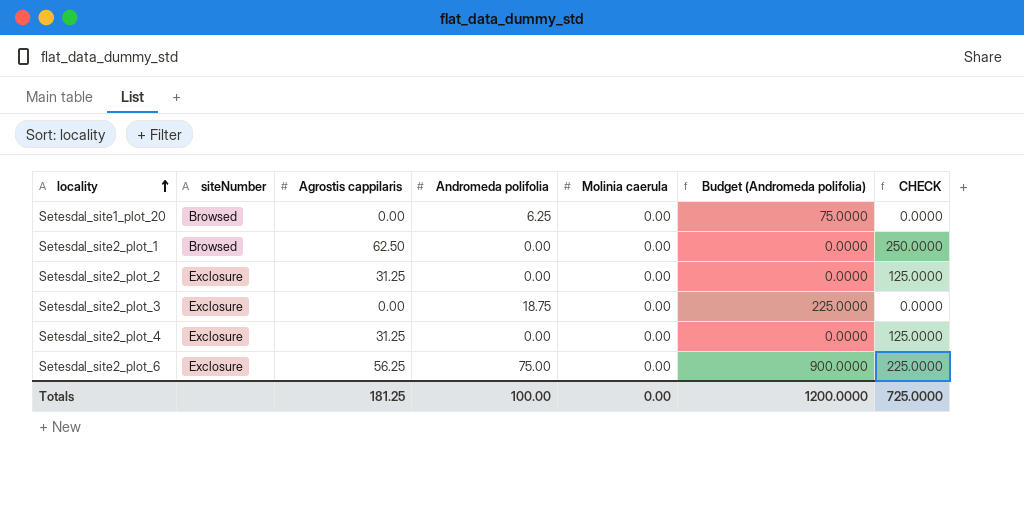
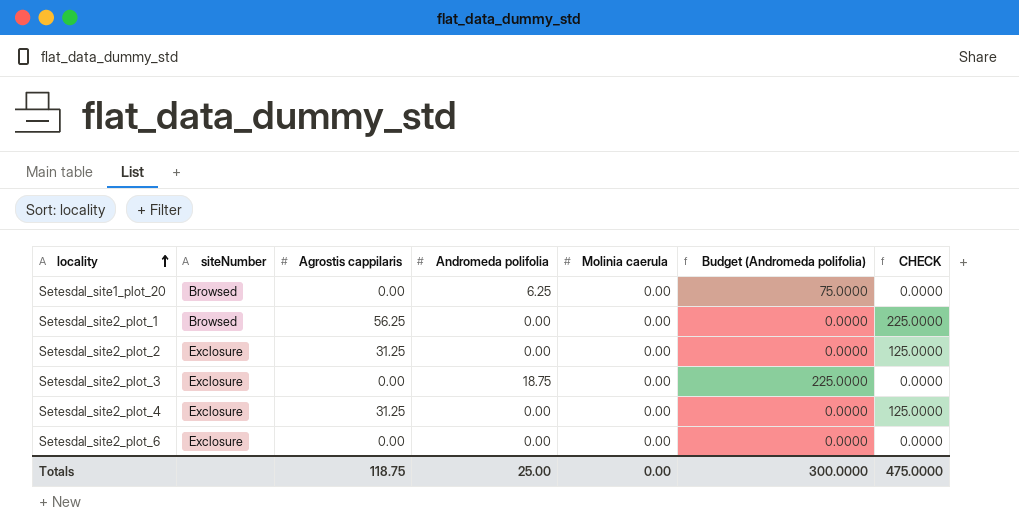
Setesdal_site2_plot_1 | Agrostis cappilaris: 62.50 -> 56.25
Setesdal_site2_plot_1 | CHECK: 250.0000 -> 225.0000
Setesdal_site2_plot_6 | Agrostis cappilaris: 56.25 -> 0.00
Setesdal_site2_plot_6 | Andromeda polifolia: 75.00 -> 0.00
Setesdal_site2_plot_6 | Budget (Andromeda polifolia): 900.0000 -> 0.0000
Setesdal_site2_plot_6 | CHECK: 225.0000 -> 0.0000
Totals | Agrostis cappilaris: 181.25 -> 118.75
Totals | Andromeda polifolia: 100.00 -> 25.00
Totals | Budget (Andromeda polifolia): 1200.0000 -> 300.0000
Totals | CHECK: 725.0000 -> 475.0000

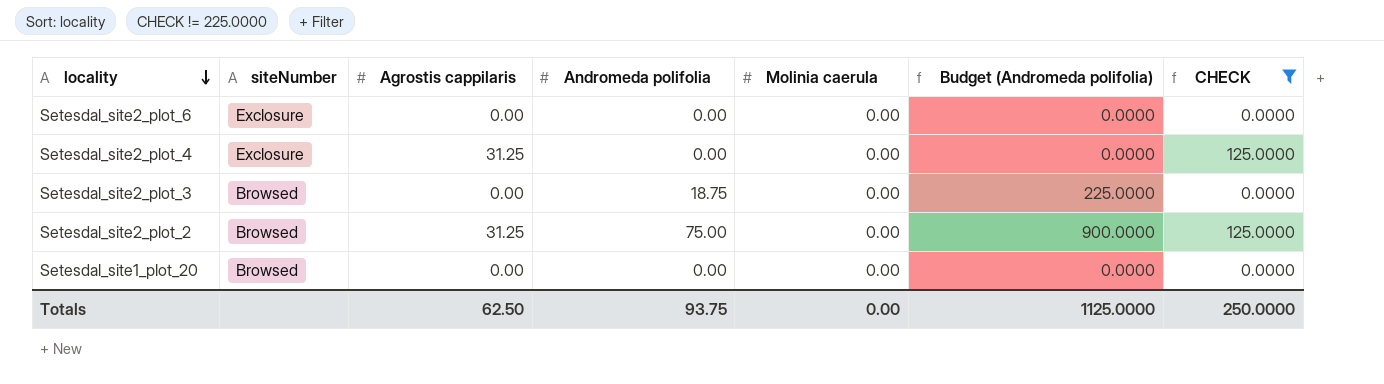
filter: none -> CHECK != 225.0000
row order: locality ascending -> locality descending
Setesdal_site2_plot_3 | siteNumber: Exclosure -> Browsed
Setesdal_site2_plot_2 | siteNumber: Exclosure -> Browsed
Setesdal_site2_plot_2 | Andromeda polifolia: 0.00 -> 75.00
Setesdal_site2_plot_2 | Budget (Andromeda polifolia): 0.0000 -> 900.0000
Setesdal_site1_plot_20 | Andromeda polifolia: 6.25 -> 0.00
Setesdal_site1_plot_20 | Budget (Andromeda polifolia): 75.0000 -> 0.0000
Totals | Agrostis cappilaris: 118.75 -> 62.50
Totals | Andromeda polifolia: 25.00 -> 93.75
Totals | Budget (Andromeda polifolia): 300.0000 -> 1125.0000
Totals | CHECK: 475.0000 -> 250.0000

